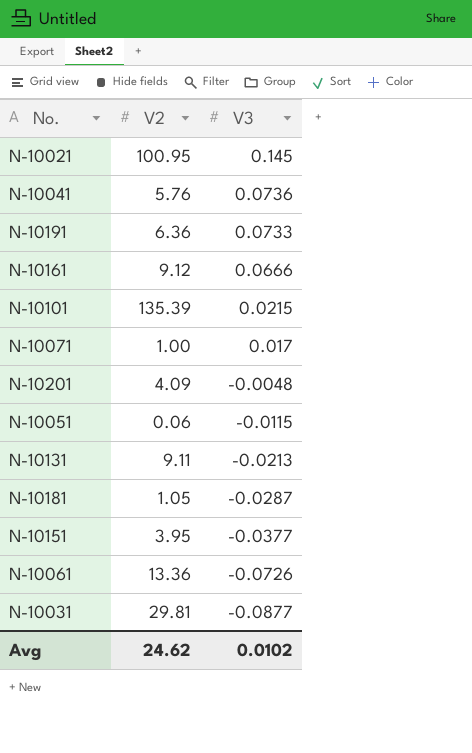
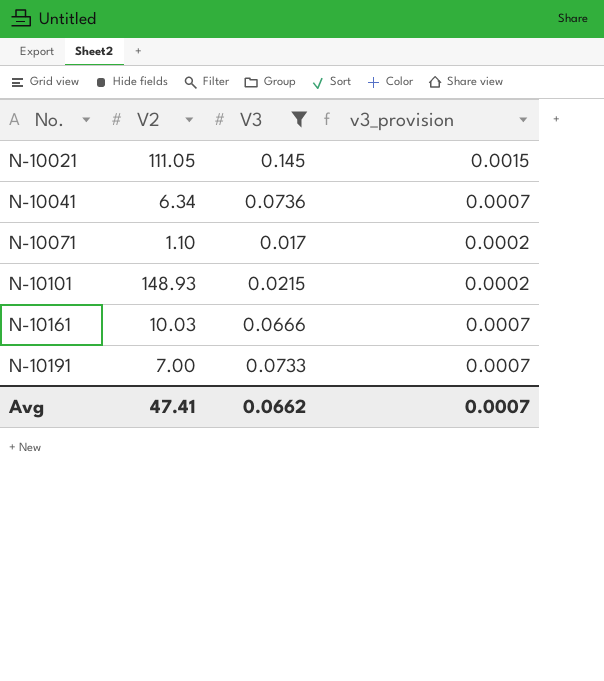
filter: none -> V3 >= 0.017
row order: V3 descending -> No. ascending
column v3_provision | formula: none -> [V3] * 0.01
N-10021 | V2: 100.95 -> 111.05
N-10041 | V2: 5.76 -> 6.34
N-10071 | V2: 1.00 -> 1.10
N-10101 | V2: 135.39 -> 148.93
N-10161 | V2: 9.12 -> 10.03
N-10191 | V2: 6.36 -> 7.00
Avg | V2: 24.62 -> 47.41
Avg | V3: 0.0102 -> 0.0662

